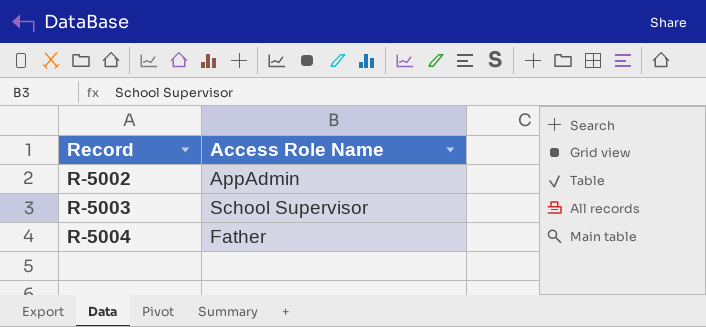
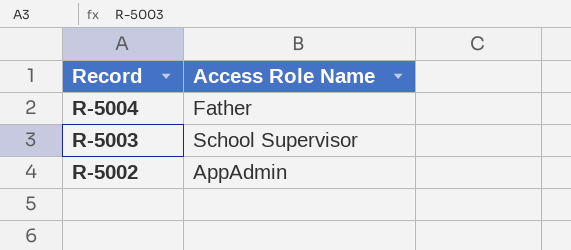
row order: Record ascending -> Record descending

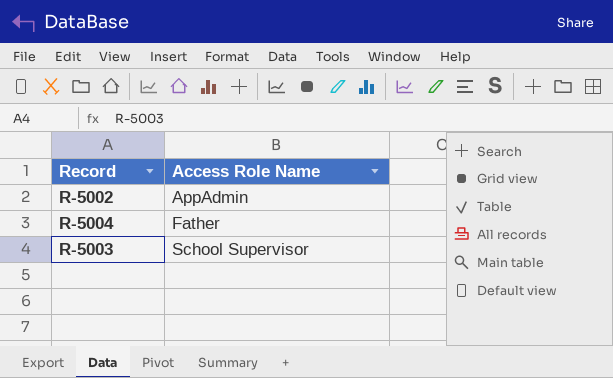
row order: Record descending -> Access Role Name ascending

